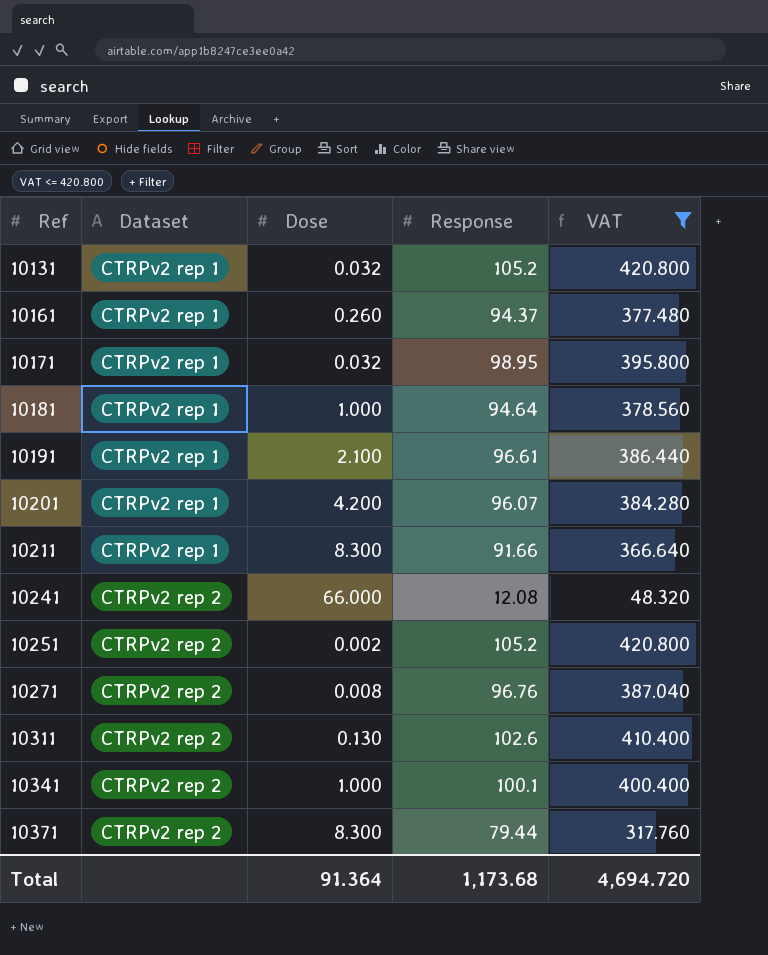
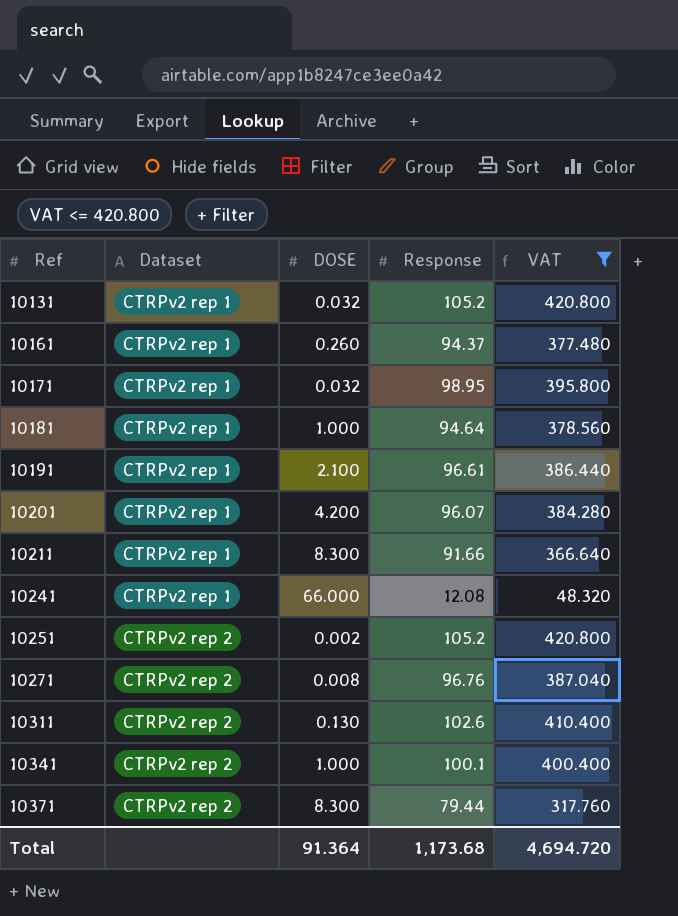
column name: Dose -> DOSE
10241 | Dataset: CTRPv2 rep 2 -> CTRPv2 rep 1

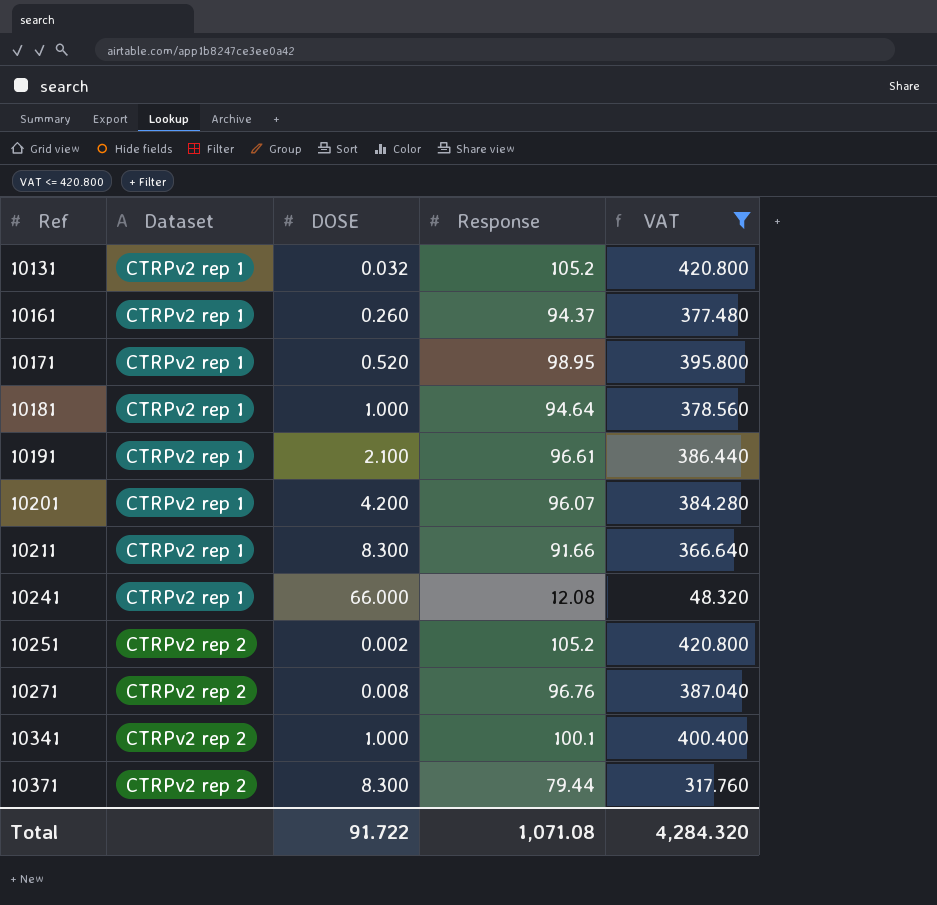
row 10311: CTRPv2 rep 2 | 0.130 | 102.6 | 410.400 -> none
10171 | DOSE: 0.032 -> 0.520
Total | DOSE: 91.364 -> 91.722
Total | Response: 1,173.68 -> 1,071.08
Total | VAT: 4,694.720 -> 4,284.320

